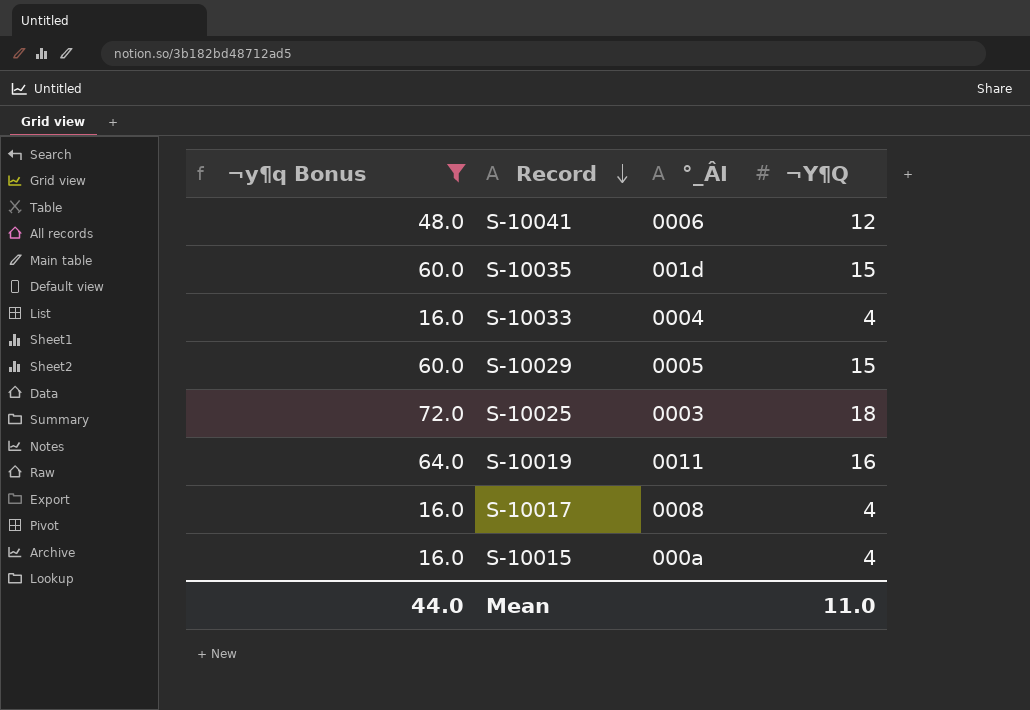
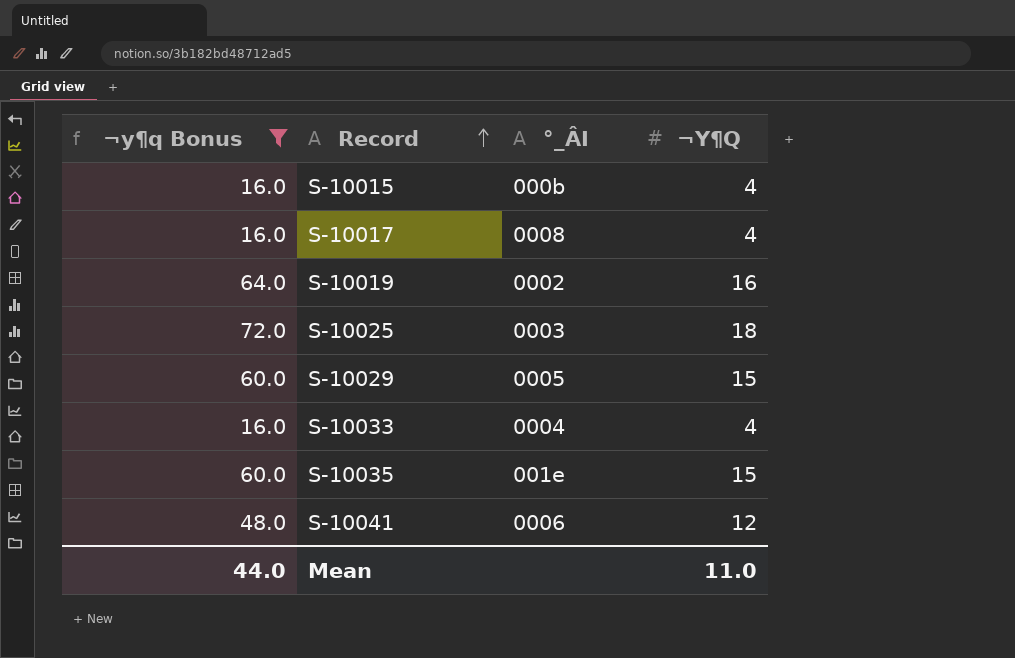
row order: Record descending -> Record ascending
S-10015 | °_ÂI: 000a -> 000b
S-10019 | °_ÂI: 0011 -> 0002
S-10035 | °_ÂI: 001d -> 001e

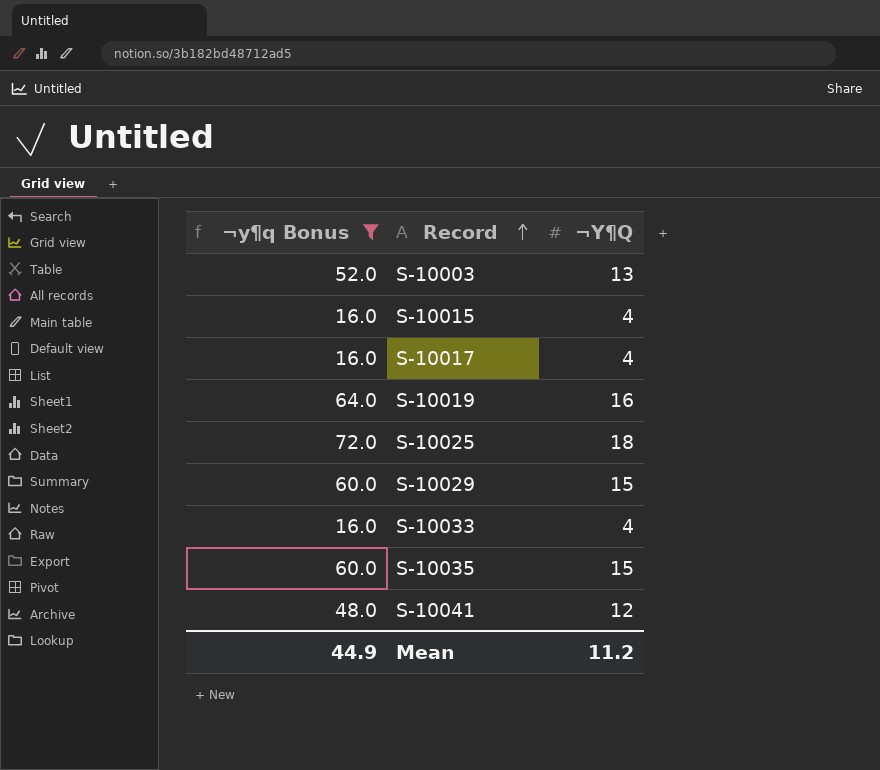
column °_ÂI | position: 3 -> none
row S-10003: none -> 52.0 | 13
Mean | ¬y¶q Bonus: 44.0 -> 44.9
Mean | ¬Y¶Q: 11.0 -> 11.2

